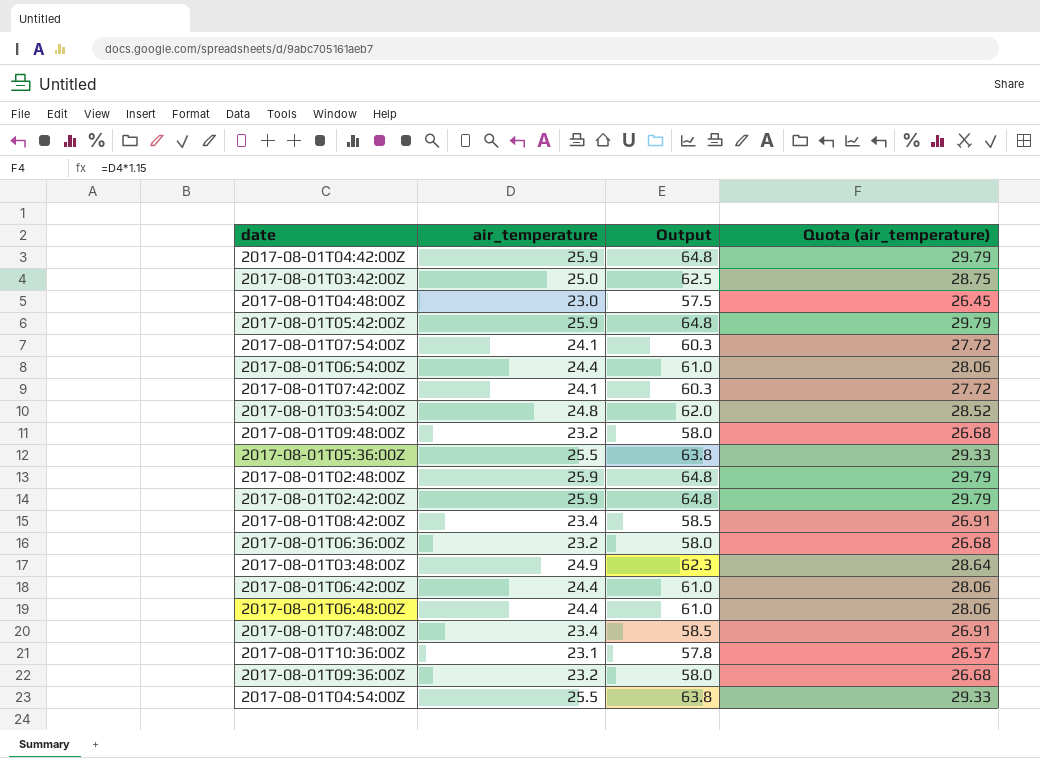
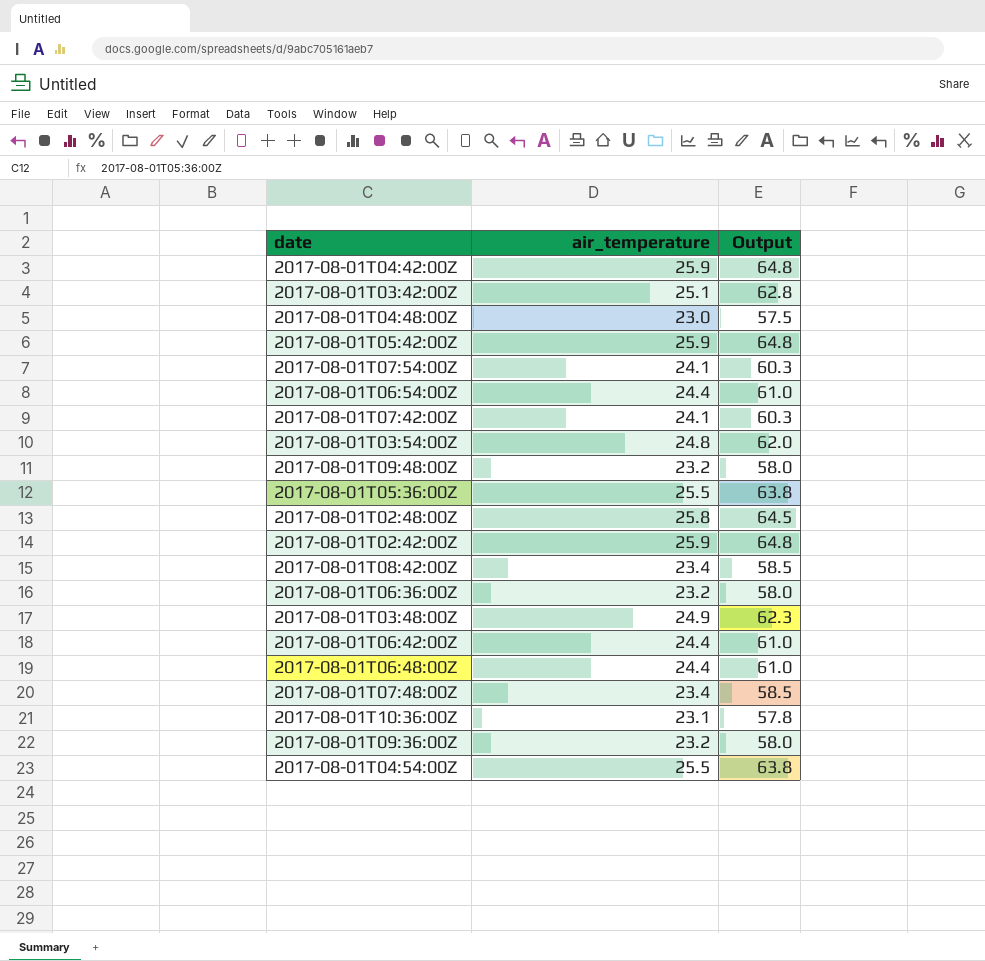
column Quota (air_temperature) | formula: [air_temperature] * 1.15 -> none
2017-08-01T03:42:00Z | air_temperature: 25.0 -> 25.1
2017-08-01T03:42:00Z | Output: 62.5 -> 62.8
2017-08-01T02:48:00Z | air_temperature: 25.9 -> 25.8
2017-08-01T02:48:00Z | Output: 64.8 -> 64.5

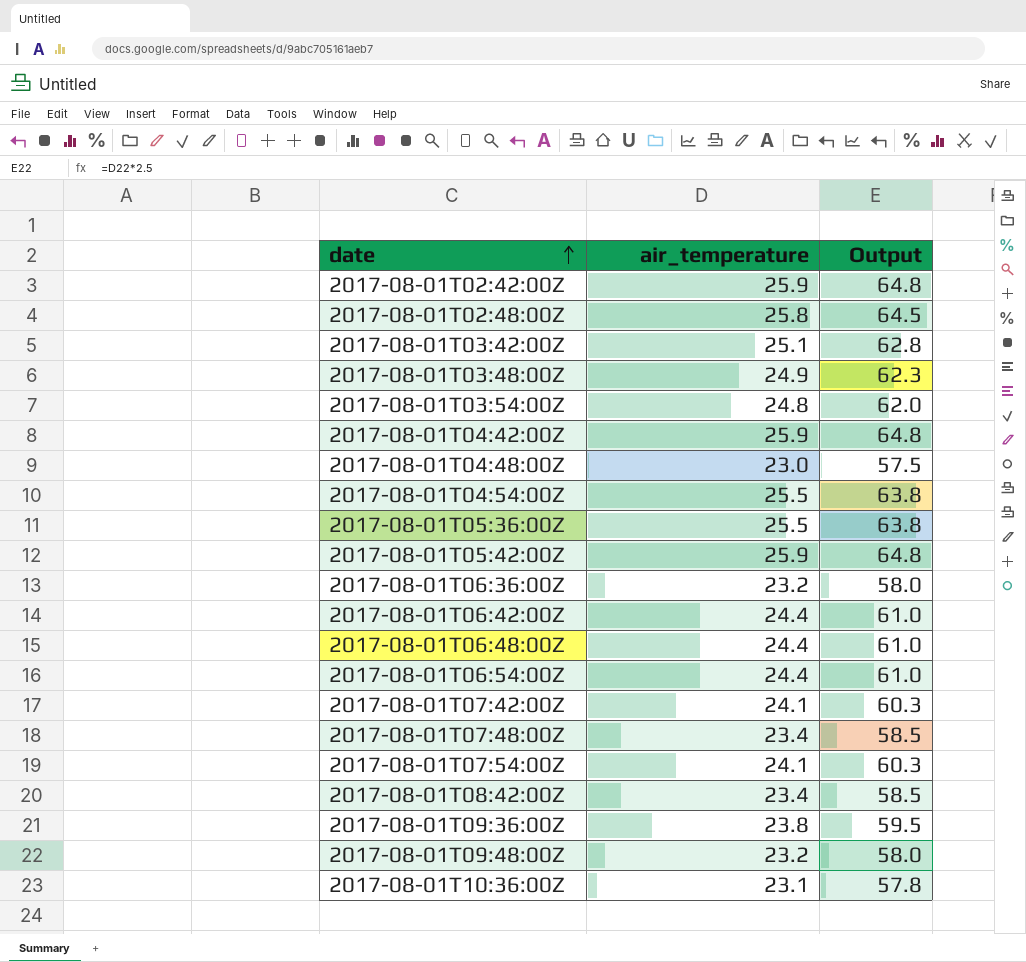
row order: none -> date ascending
2017-08-01T09:36:00Z | air_temperature: 23.2 -> 23.8
2017-08-01T09:36:00Z | Output: 58.0 -> 59.5

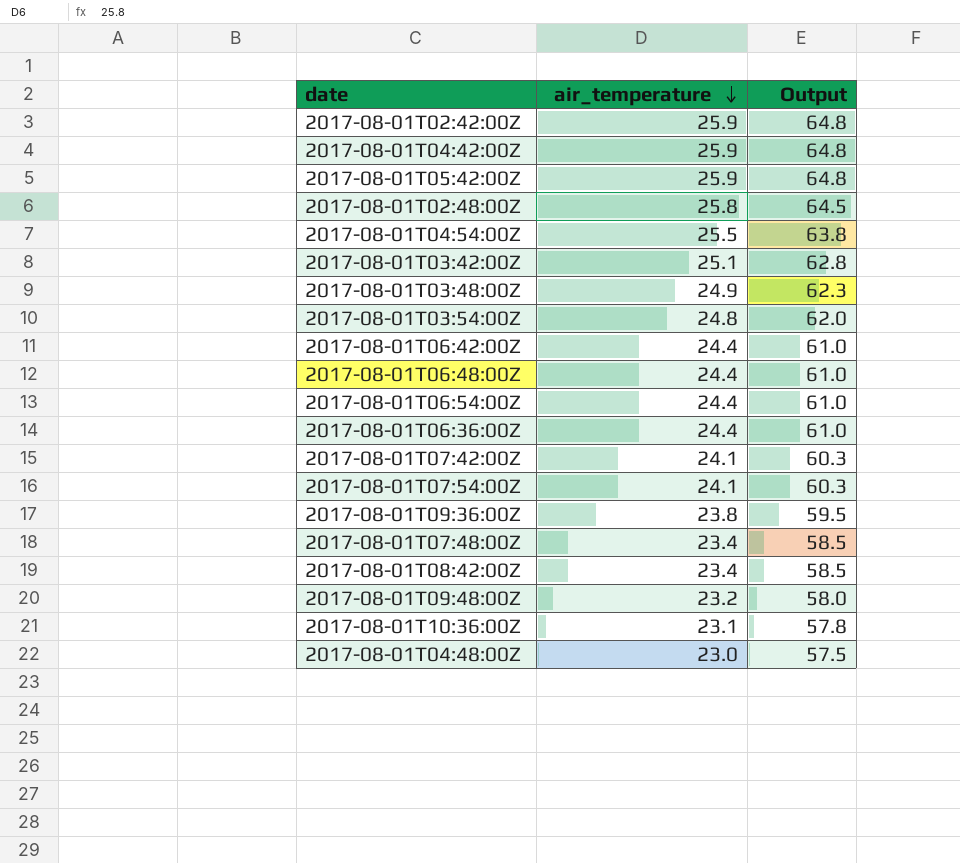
row order: date ascending -> air_temperature descending
row 2017-08-01T05:36:00Z: 25.5 | 63.8 -> none
2017-08-01T06:36:00Z | air_temperature: 23.2 -> 24.4
2017-08-01T06:36:00Z | Output: 58.0 -> 61.0

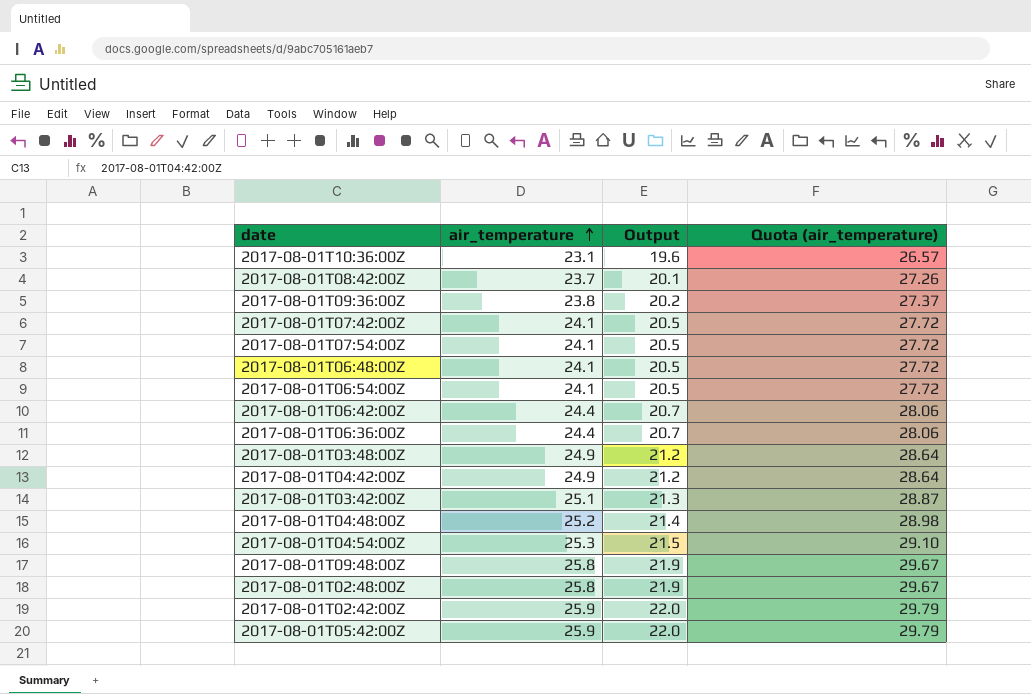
row order: air_temperature descending -> air_temperature ascending
column Output | formula: [air_temperature] * 2.5 -> [air_temperature] * 0.85
column Quota (air_temperature) | formula: none -> [air_temperature] * 1.15
row 2017-08-01T03:54:00Z: 24.8 | 62.0 -> none
row 2017-08-01T07:48:00Z: 23.4 | 58.5 -> none
2017-08-01T08:42:00Z | air_temperature: 23.4 -> 23.7
2017-08-01T06:48:00Z | air_temperature: 24.4 -> 24.1
2017-08-01T06:54:00Z | air_temperature: 24.4 -> 24.1
2017-08-01T04:42:00Z | air_temperature: 25.9 -> 24.9
2017-08-01T04:48:00Z | air_temperature: 23.0 -> 25.2
2017-08-01T04:54:00Z | air_temperature: 25.5 -> 25.3
2017-08-01T09:48:00Z | air_temperature: 23.2 -> 25.8

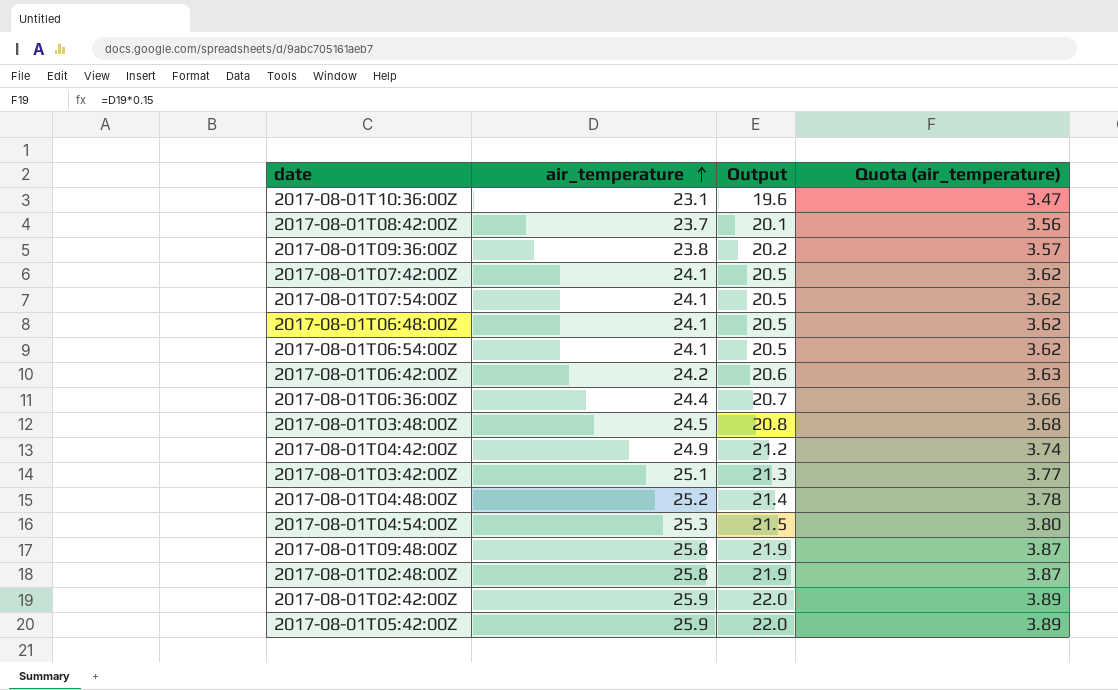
column Quota (air_temperature) | formula: [air_temperature] * 1.15 -> [air_temperature] * 0.15
2017-08-01T06:42:00Z | air_temperature: 24.4 -> 24.2
2017-08-01T06:42:00Z | Output: 20.7 -> 20.6
2017-08-01T03:48:00Z | air_temperature: 24.9 -> 24.5
2017-08-01T03:48:00Z | Output: 21.2 -> 20.8

